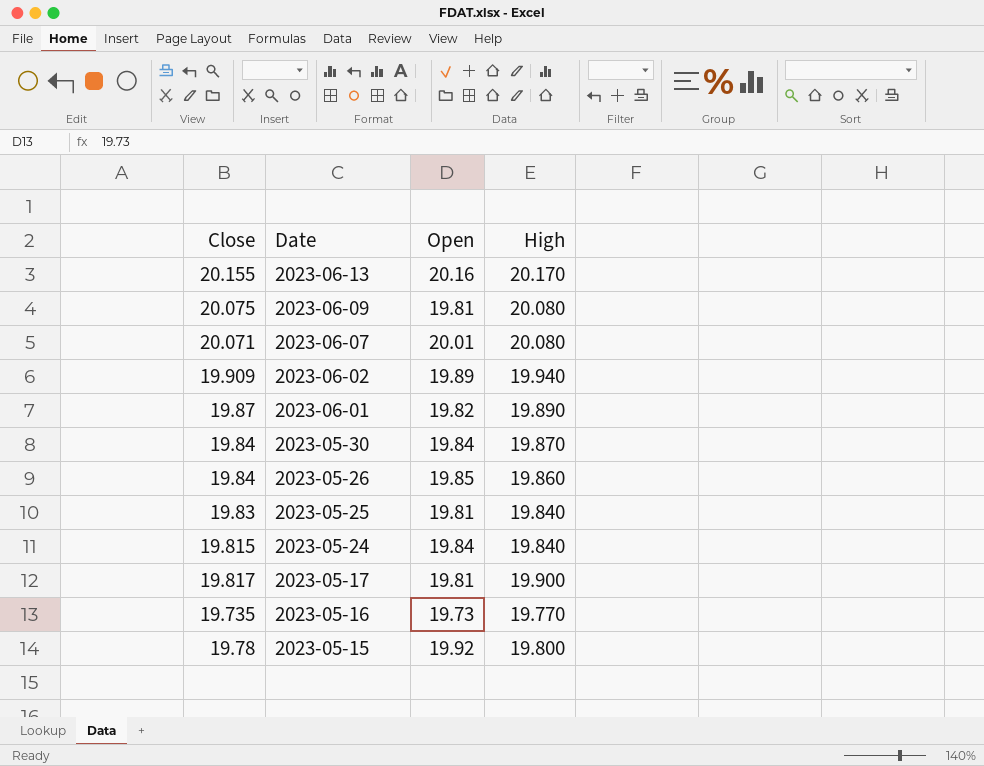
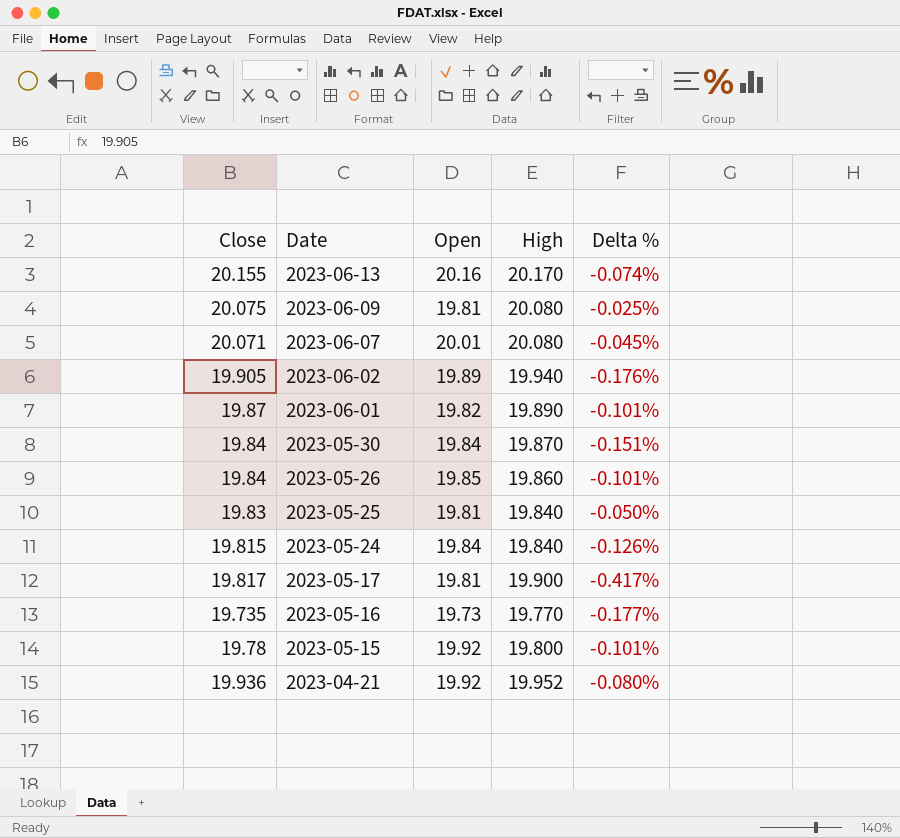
column Delta % | formula: none -> ([Close] - [High]) / [High]
2023-06-02 | Close: 19.909 -> 19.905
row 2023-04-21: none -> 19.936 | 19.92 | 19.952 | -0.080%

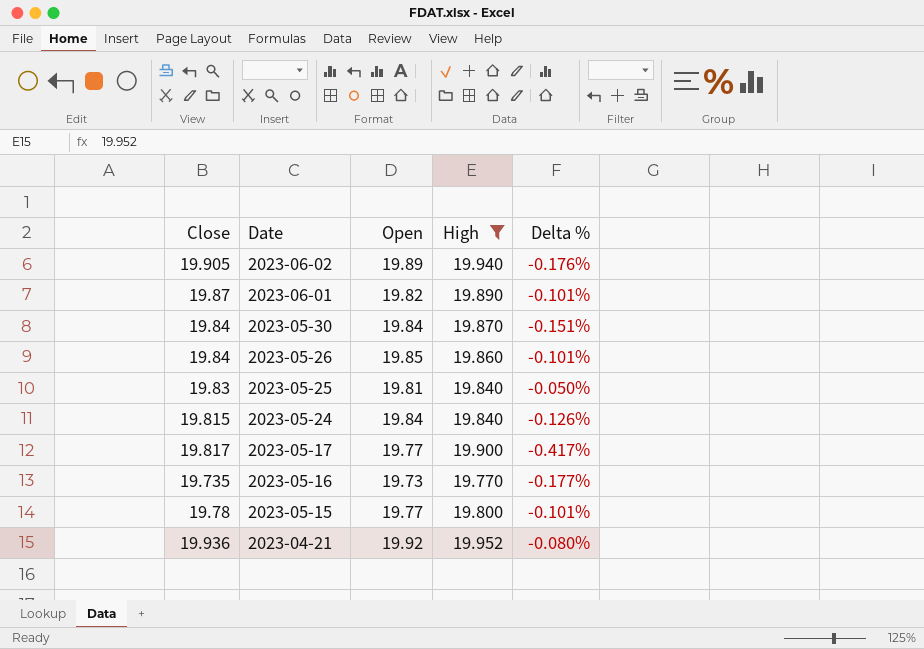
filter: none -> High <= 19.952
2023-05-17 | Open: 19.81 -> 19.77
2023-05-15 | Open: 19.92 -> 19.77

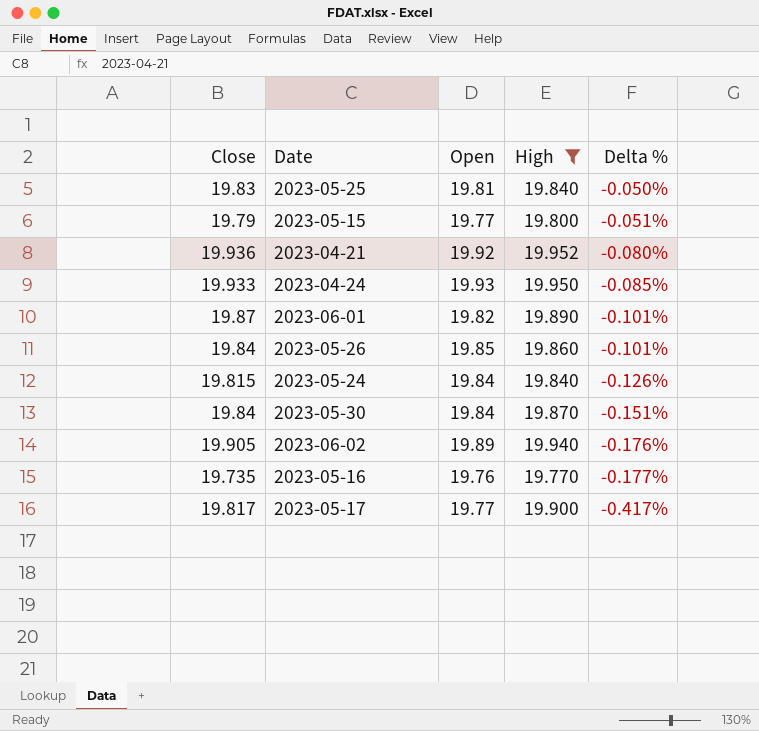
row order: Date descending -> Delta % descending
2023-05-15 | Close: 19.78 -> 19.79
2023-05-15 | Delta %: -0.101% -> -0.051%
row 2023-04-24: none -> 19.933 | 19.93 | 19.950 | -0.085%
2023-05-16 | Open: 19.73 -> 19.76

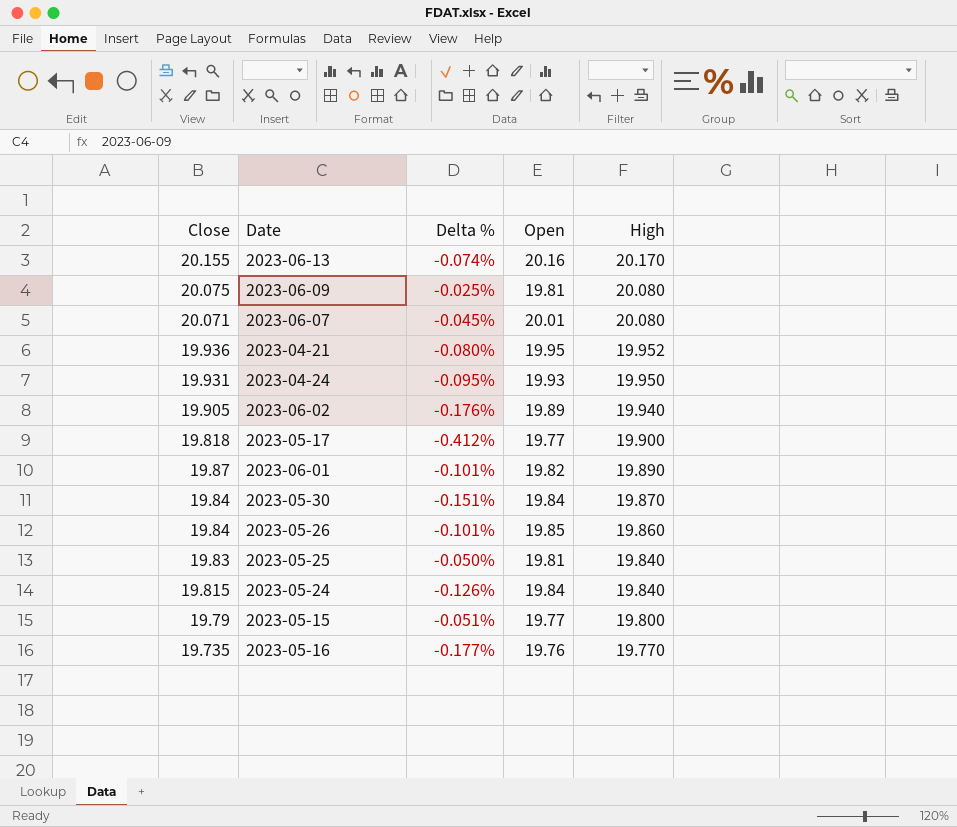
filter: High <= 19.952 -> none
row order: Delta % descending -> High descending
column Delta % | position: 5 -> 3
2023-04-21 | Open: 19.92 -> 19.95
2023-04-24 | Close: 19.933 -> 19.931
2023-04-24 | Delta %: -0.085% -> -0.095%
2023-05-17 | Close: 19.817 -> 19.818
2023-05-17 | Delta %: -0.417% -> -0.412%

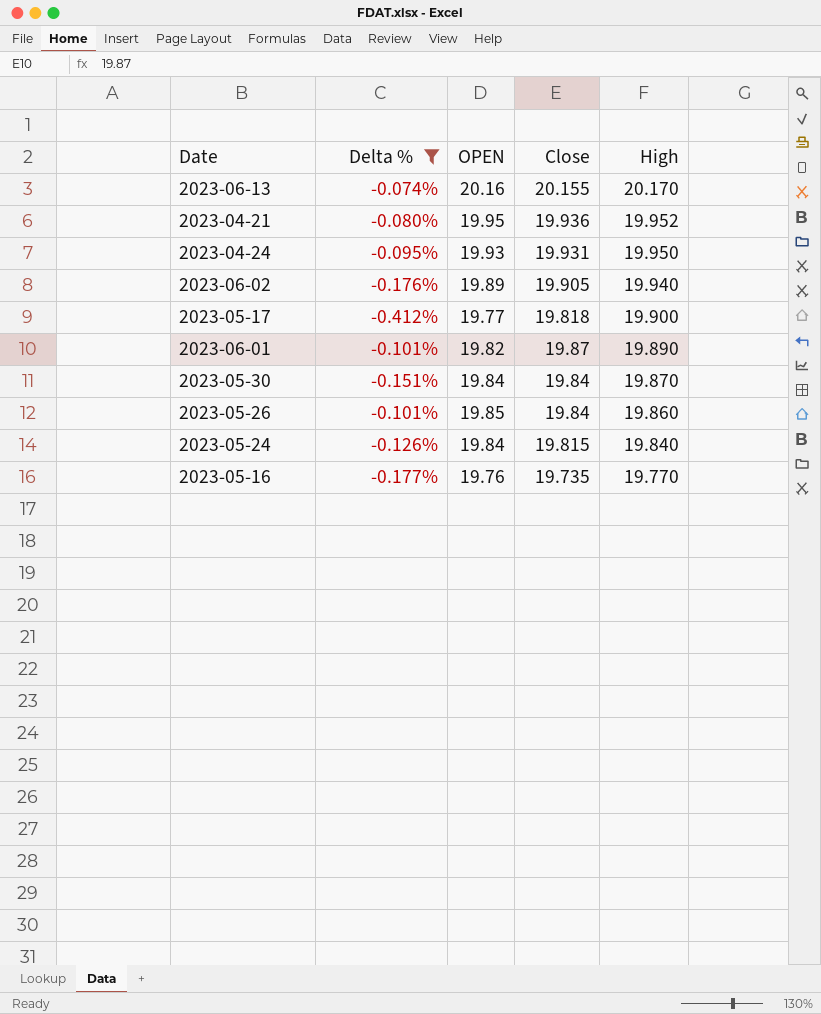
filter: none -> Delta % <= -0.074%
column name: Open -> OPEN
column Close | position: 1 -> 4

